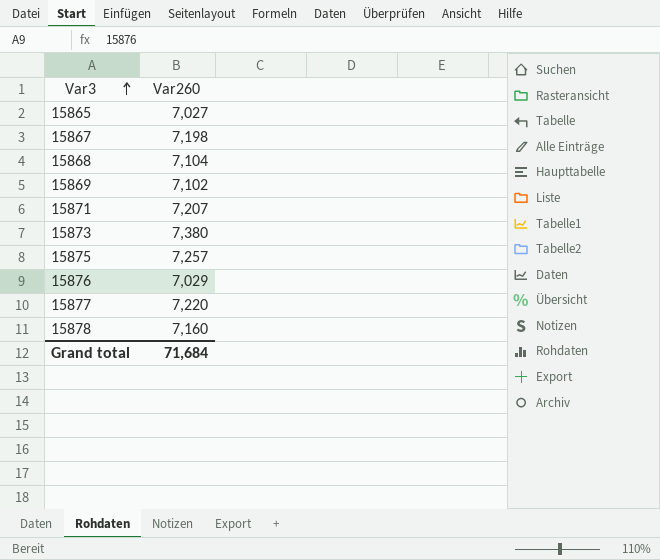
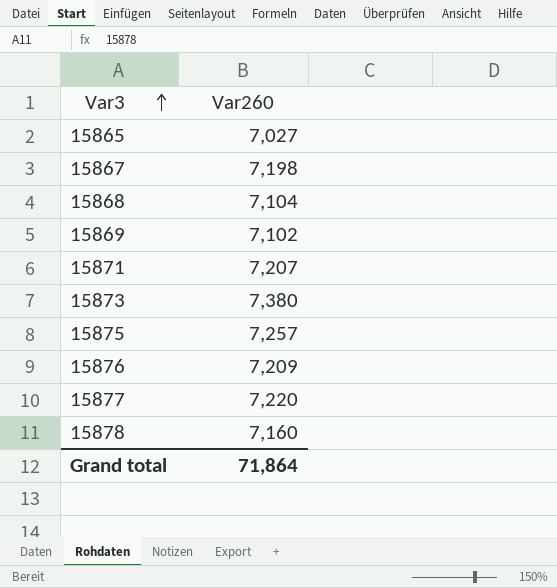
15876 | Var260: 7,029 -> 7,209
Grand total | Var260: 71,684 -> 71,864

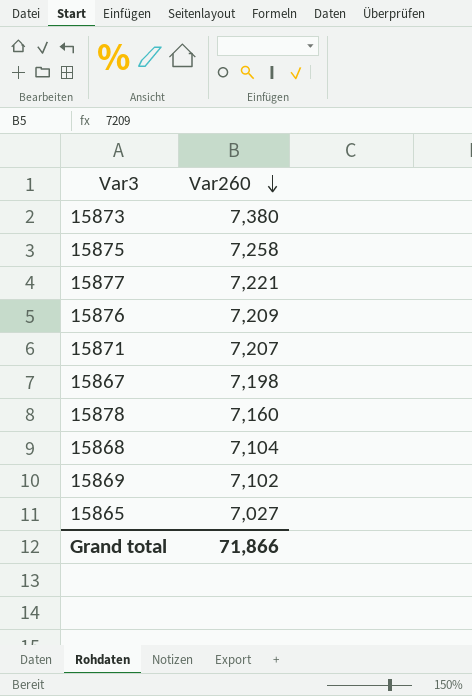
row order: Var3 ascending -> Var260 descending
15875 | Var260: 7,257 -> 7,258
15877 | Var260: 7,220 -> 7,221
Grand total | Var260: 71,864 -> 71,866

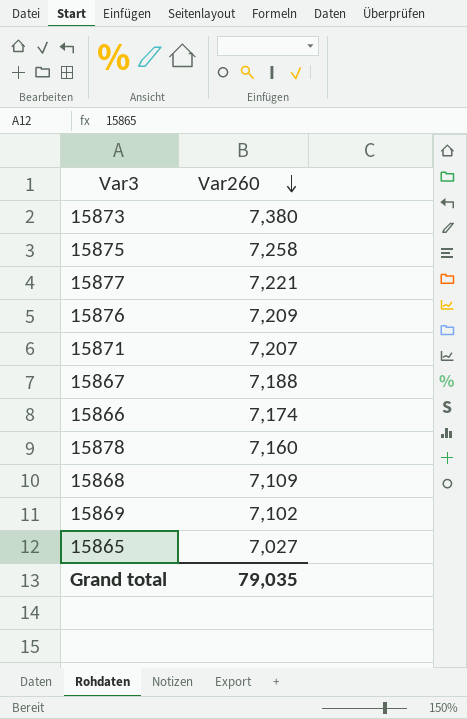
15867 | Var260: 7,198 -> 7,188
row 15866: none -> 7,174
15868 | Var260: 7,104 -> 7,109
Grand total | Var260: 71,866 -> 79,035

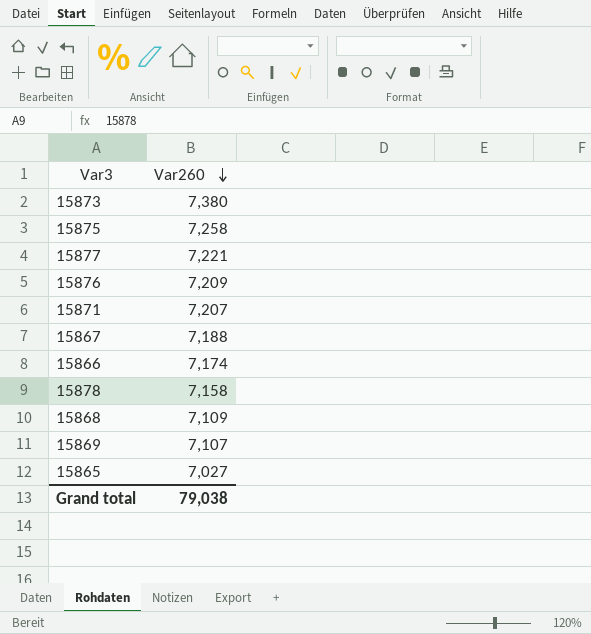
15878 | Var260: 7,160 -> 7,158
15869 | Var260: 7,102 -> 7,107
Grand total | Var260: 79,035 -> 79,038

